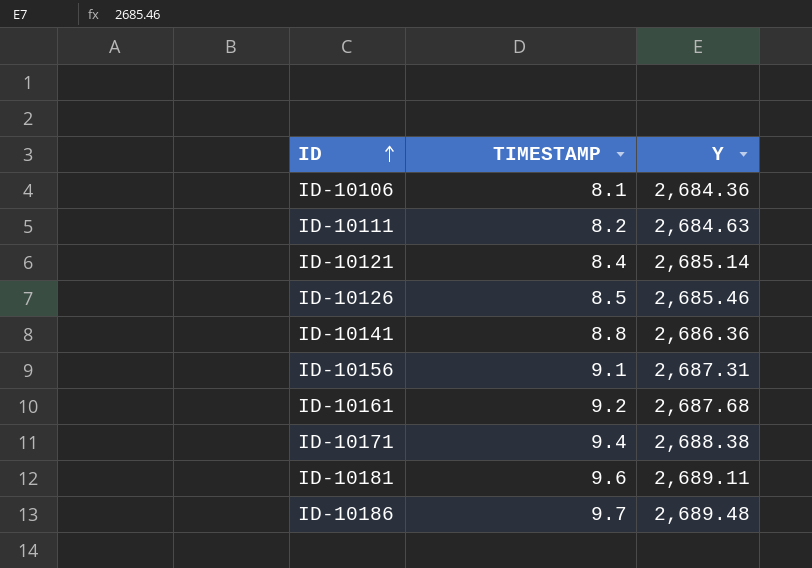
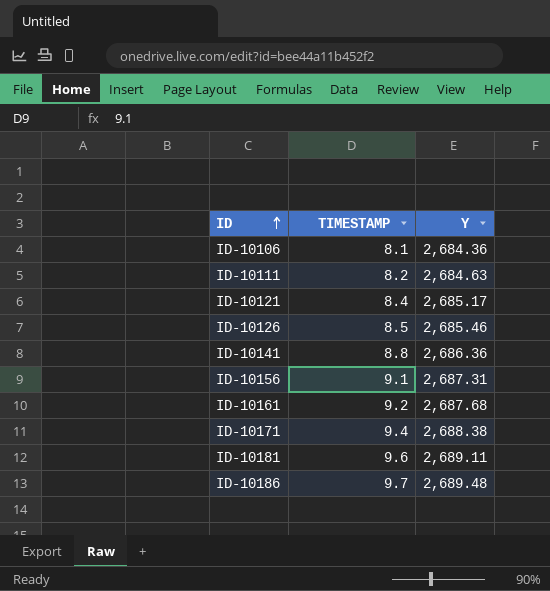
ID-10121 | Y: 2,685.14 -> 2,685.17

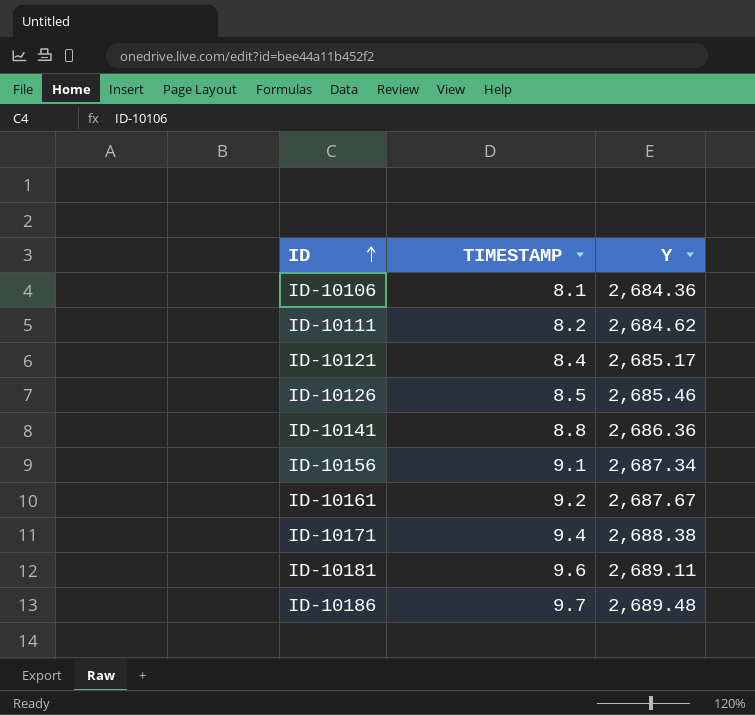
ID-10111 | Y: 2,684.63 -> 2,684.62
ID-10156 | Y: 2,687.31 -> 2,687.34
ID-10161 | Y: 2,687.68 -> 2,687.67

